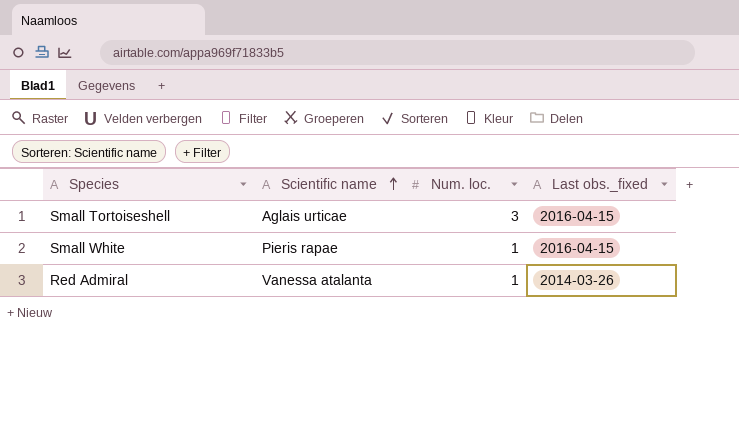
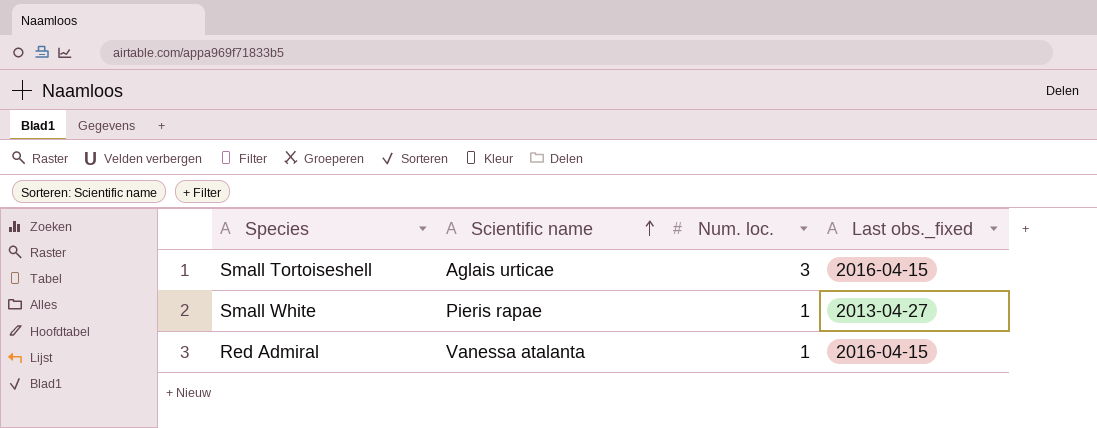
Small White | Last obs._fixed: 2016-04-15 -> 2013-04-27
Red Admiral | Last obs._fixed: 2014-03-26 -> 2016-04-15

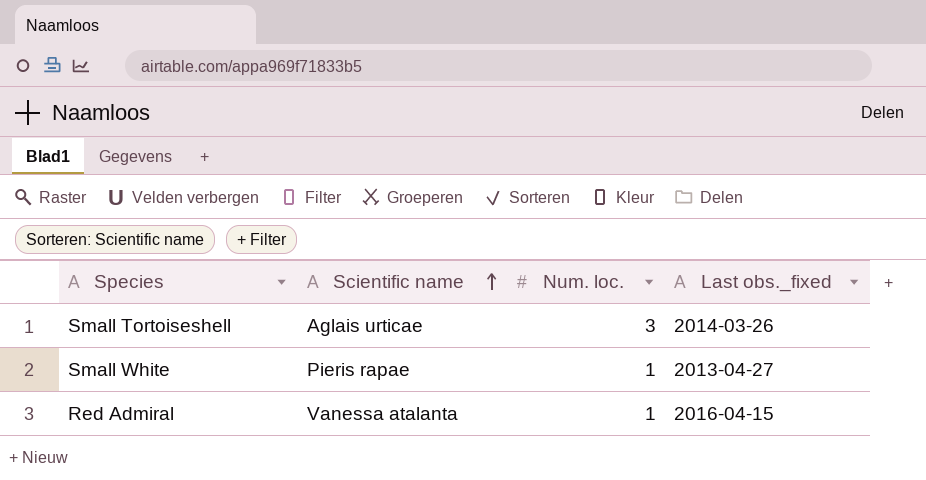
Small Tortoiseshell | Last obs._fixed: 2016-04-15 -> 2014-03-26

